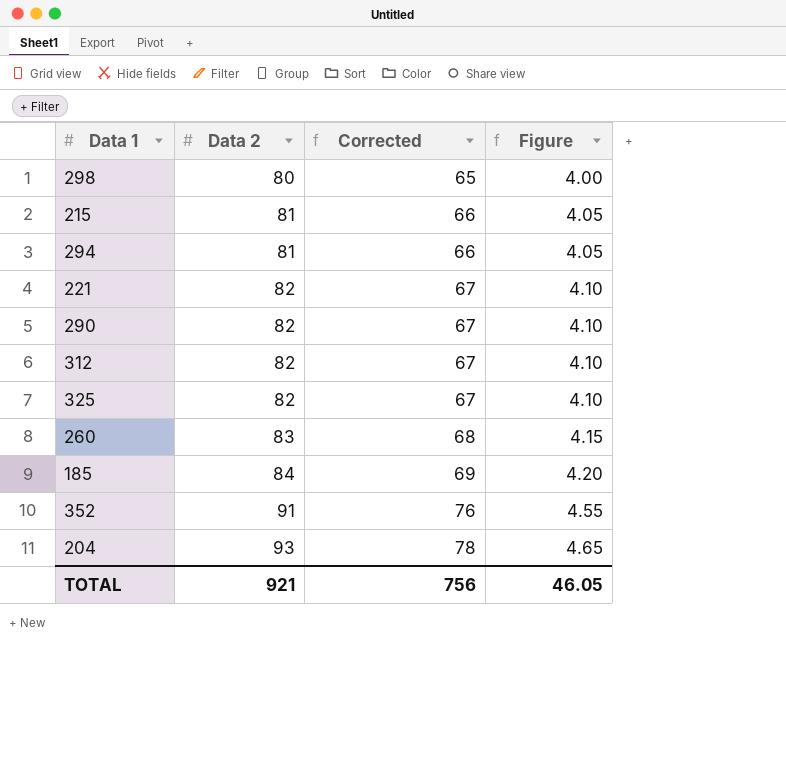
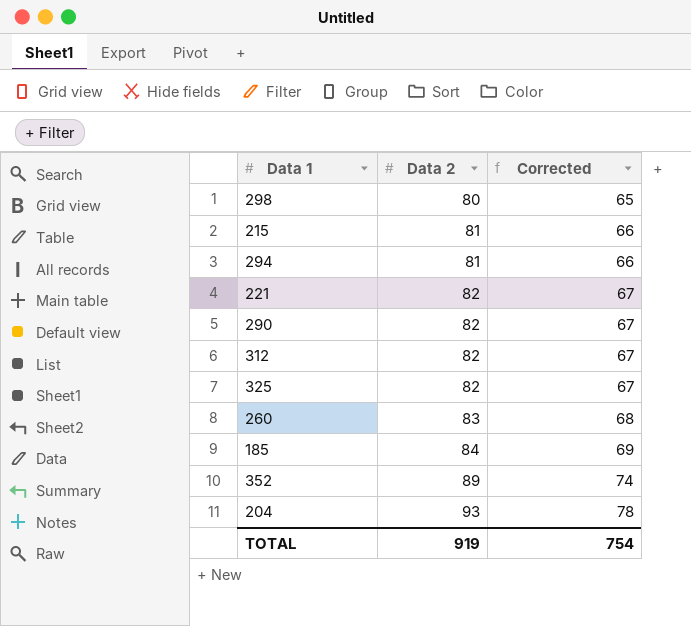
column Figure | formula: [Data 2] * 0.05 -> none
352 | Data 2: 91 -> 89
352 | Corrected: 76 -> 74
TOTAL | Data 2: 921 -> 919
TOTAL | Corrected: 756 -> 754

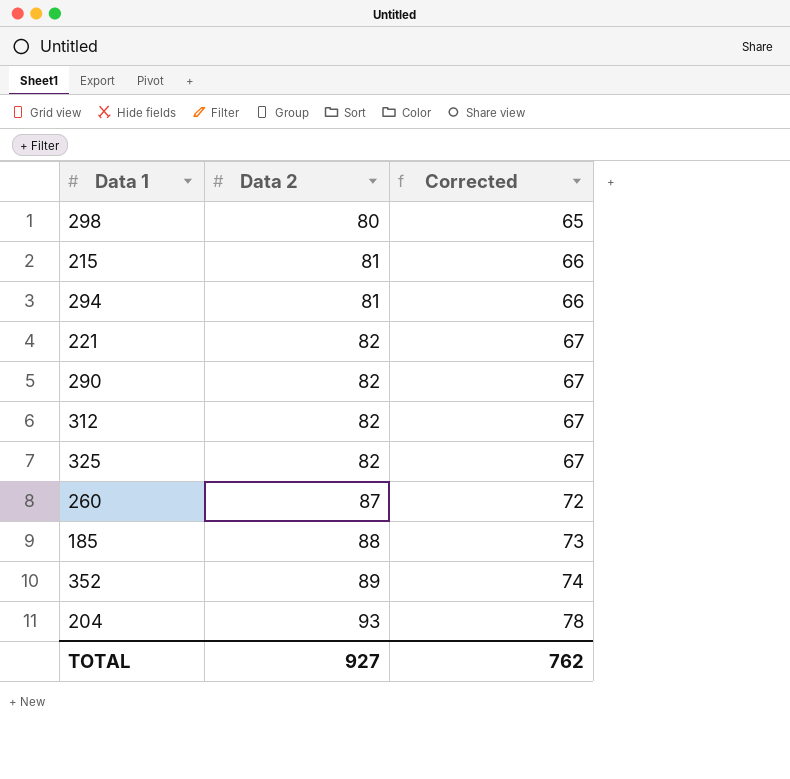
260 | Data 2: 83 -> 87
260 | Corrected: 68 -> 72
185 | Data 2: 84 -> 88
185 | Corrected: 69 -> 73
TOTAL | Data 2: 919 -> 927
TOTAL | Corrected: 754 -> 762

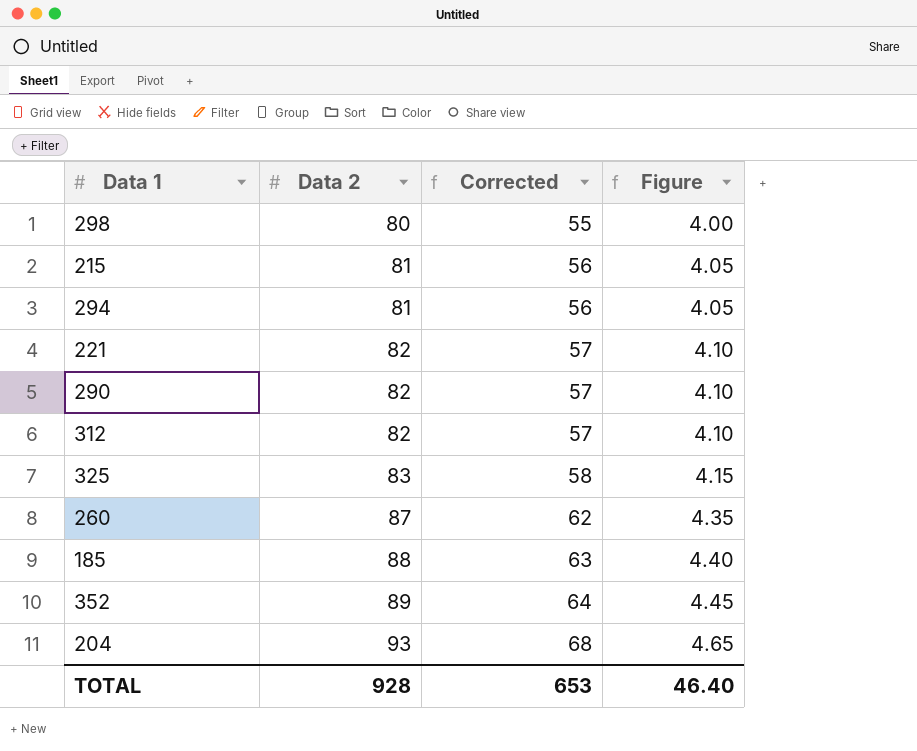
column Corrected | formula: [Data 2] - 15 -> [Data 2] - 25
column Figure | formula: none -> [Data 2] * 0.05
325 | Data 2: 82 -> 83
TOTAL | Data 2: 927 -> 928
TOTAL | Corrected: 762 -> 653

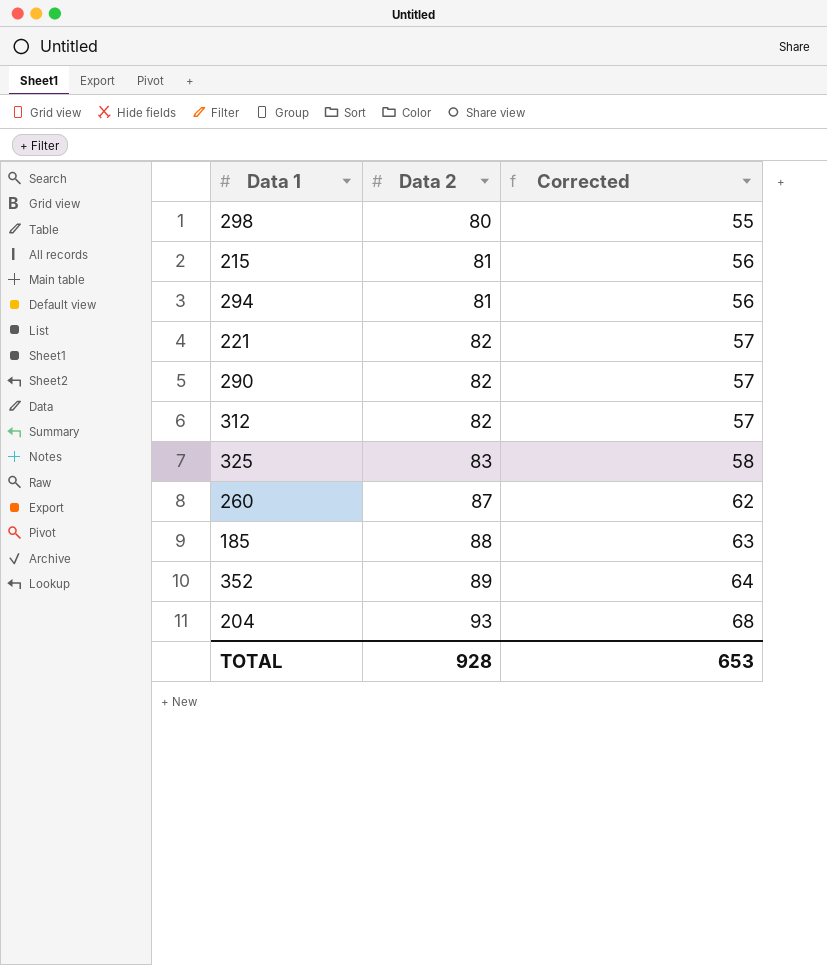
column Figure | formula: [Data 2] * 0.05 -> none

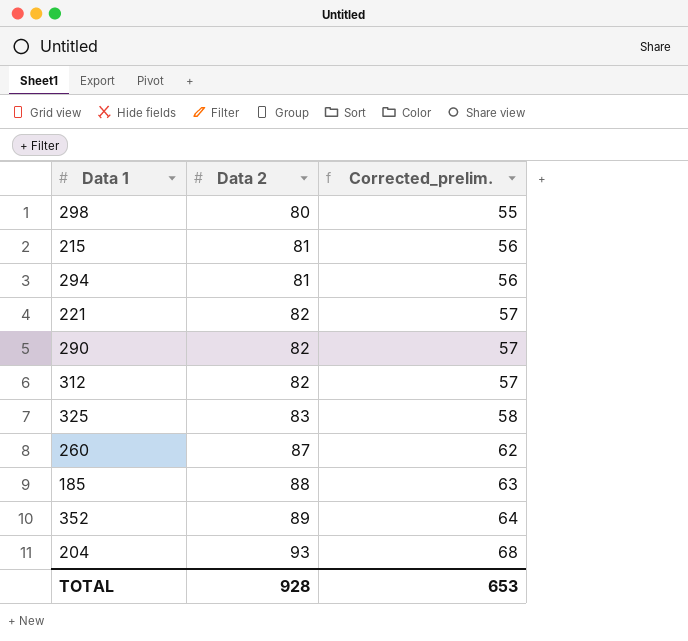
column name: Corrected -> Corrected_prelim.

